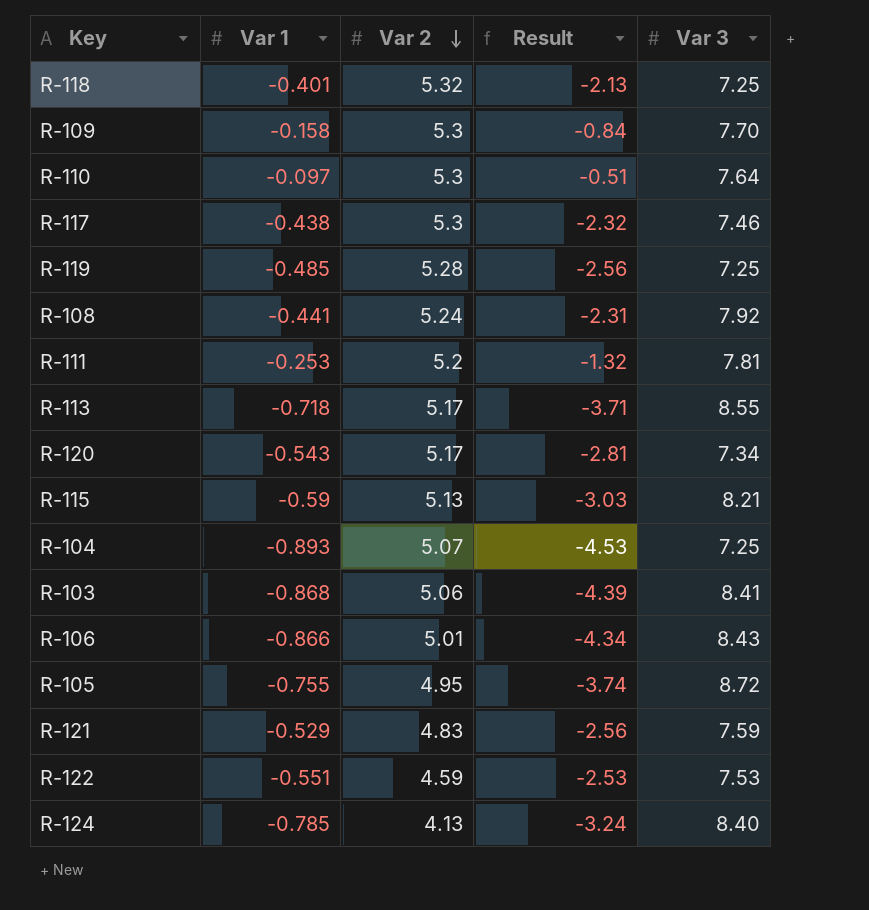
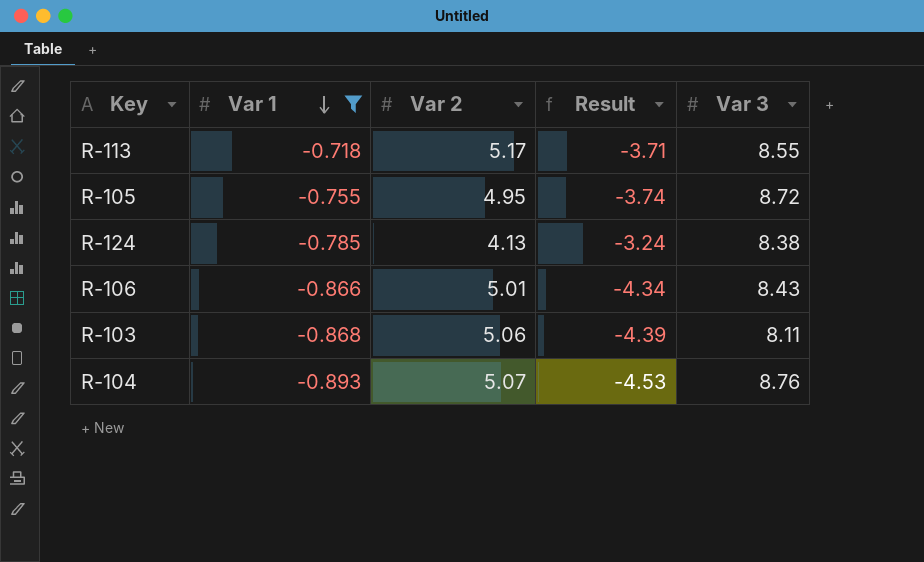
filter: none -> Var 1 <= -0.718
row order: Var 2 descending -> Var 1 descending
R-124 | Var 3: 8.40 -> 8.38
R-103 | Var 3: 8.41 -> 8.11
R-104 | Var 3: 7.25 -> 8.76

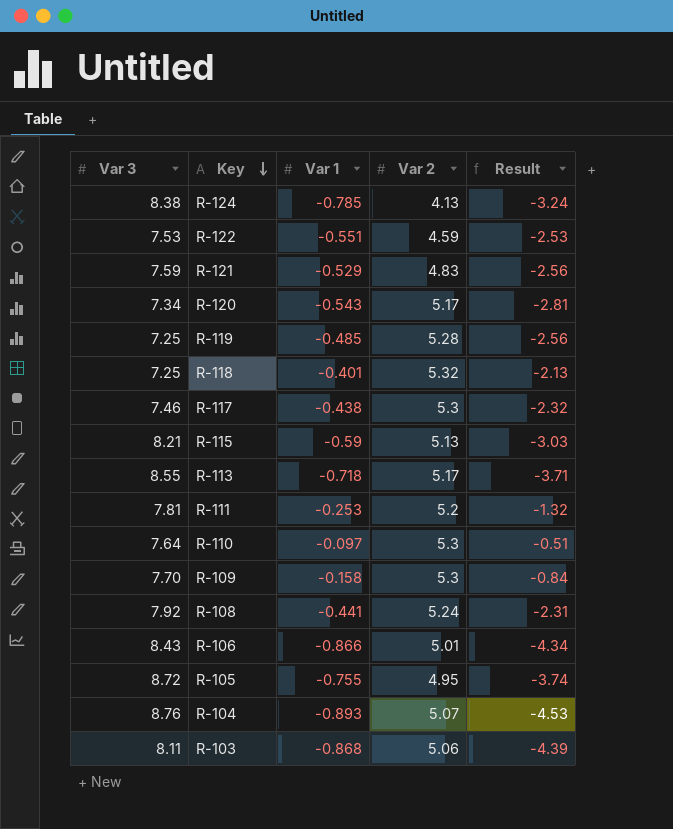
filter: Var 1 <= -0.718 -> none
row order: Var 1 descending -> Key descending
column Var 3 | position: 5 -> 1

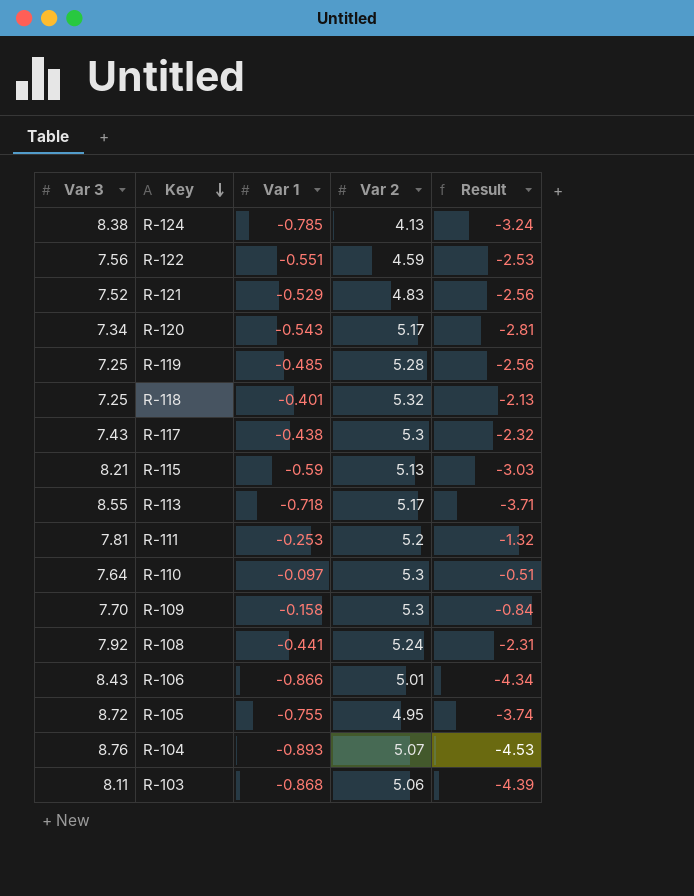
R-122 | Var 3: 7.53 -> 7.56
R-121 | Var 3: 7.59 -> 7.52
R-117 | Var 3: 7.46 -> 7.43

